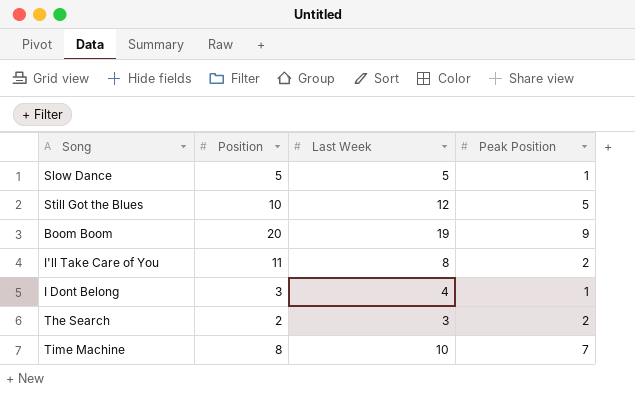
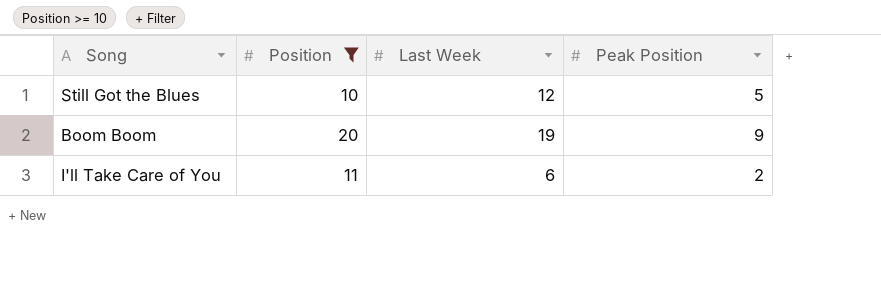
filter: none -> Position >= 10
I'll Take Care of You | Last Week: 8 -> 6

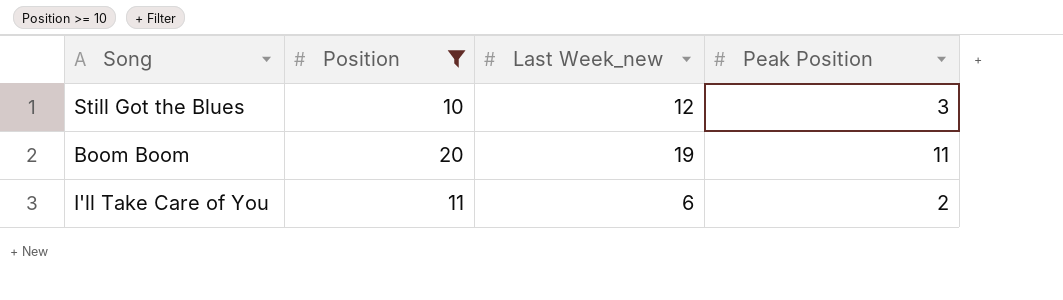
column name: Last Week -> Last Week_new
Still Got the Blues | Peak Position: 5 -> 3
Boom Boom | Peak Position: 9 -> 11

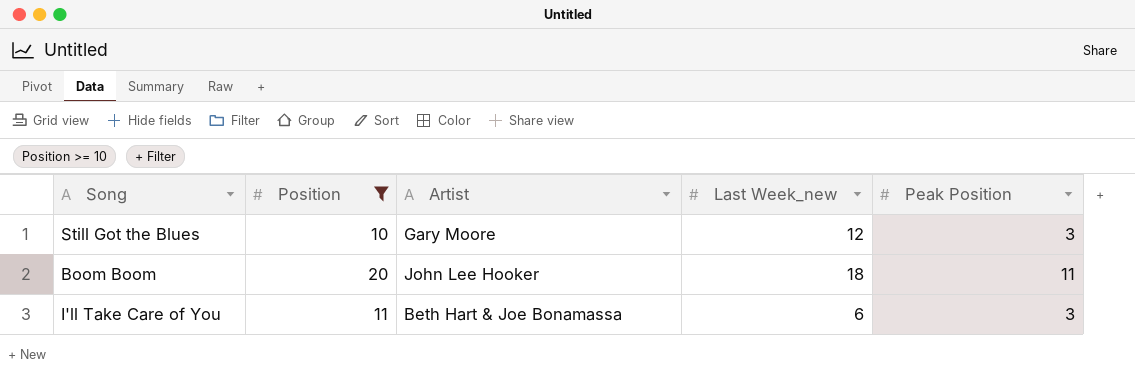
column Artist | position: none -> 3
Boom Boom | Last Week_new: 19 -> 18
I'll Take Care of You | Peak Position: 2 -> 3

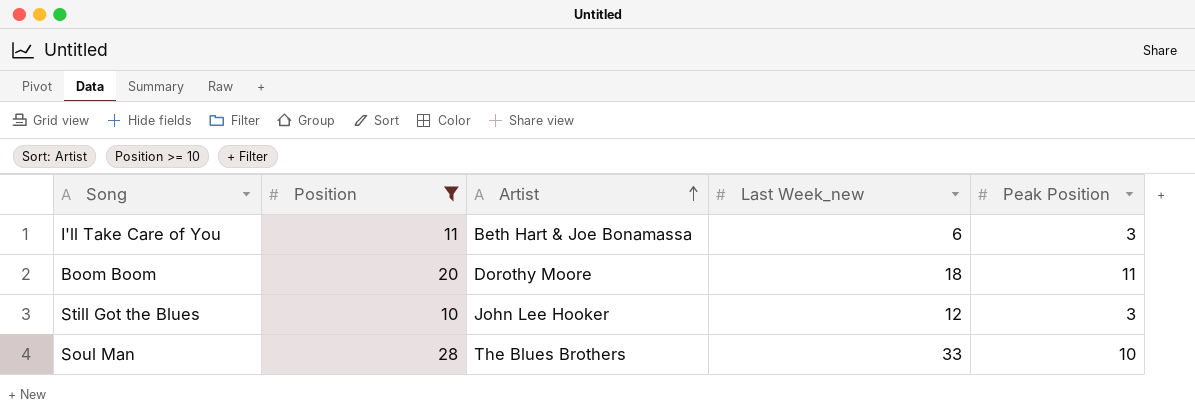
row order: none -> Artist ascending
Boom Boom | Artist: John Lee Hooker -> Dorothy Moore
Still Got the Blues | Artist: Gary Moore -> John Lee Hooker
row Soul Man: none -> 28 | The Blues Brothers | 33 | 10

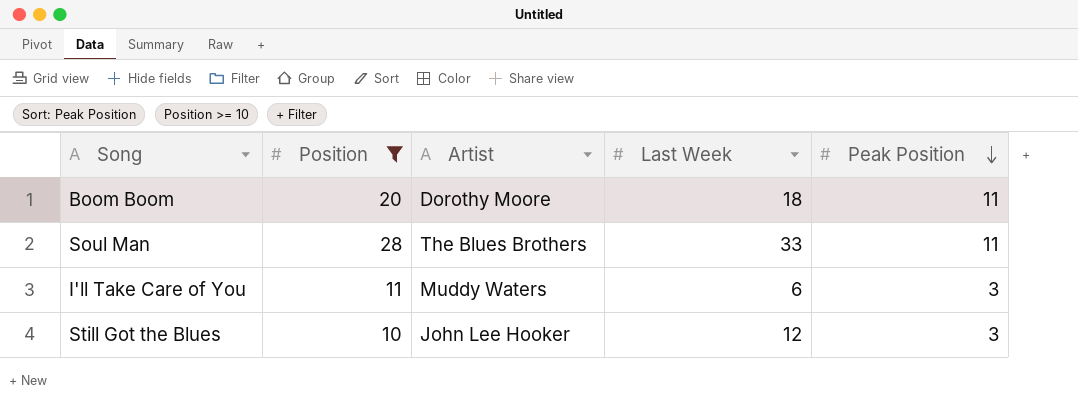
row order: Artist ascending -> Peak Position descending
column name: Last Week_new -> Last Week
Soul Man | Peak Position: 10 -> 11
I'll Take Care of You | Artist: Beth Hart & Joe Bonamassa -> Muddy Waters

